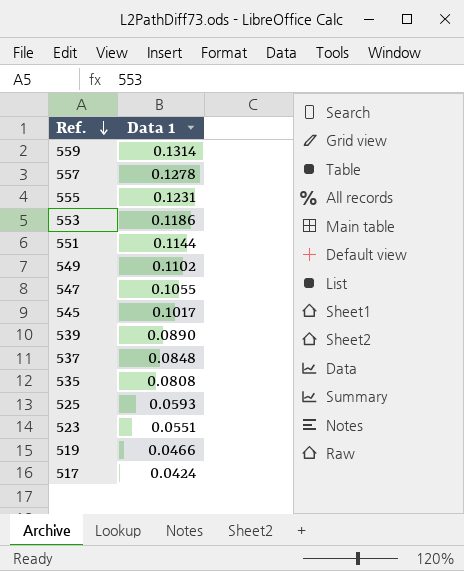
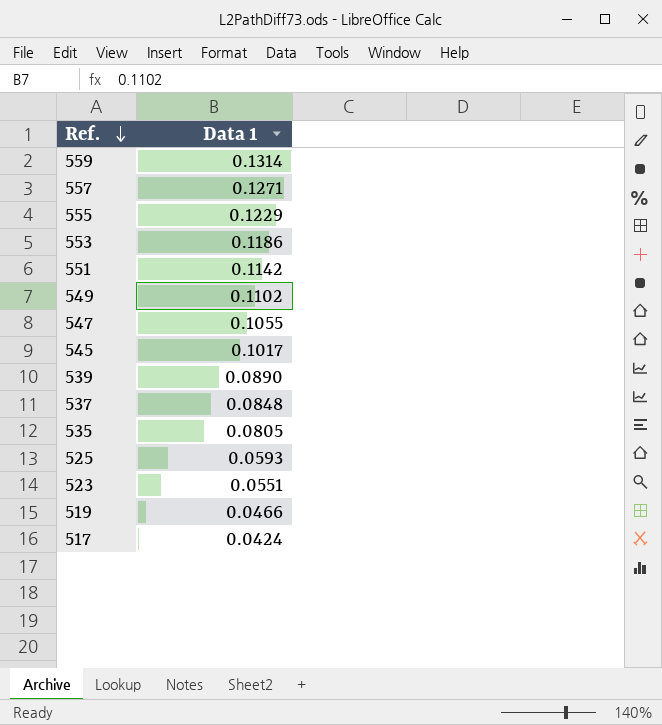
557 | Data 1: 0.1278 -> 0.1271
555 | Data 1: 0.1231 -> 0.1229
551 | Data 1: 0.1144 -> 0.1142
535 | Data 1: 0.0808 -> 0.0805

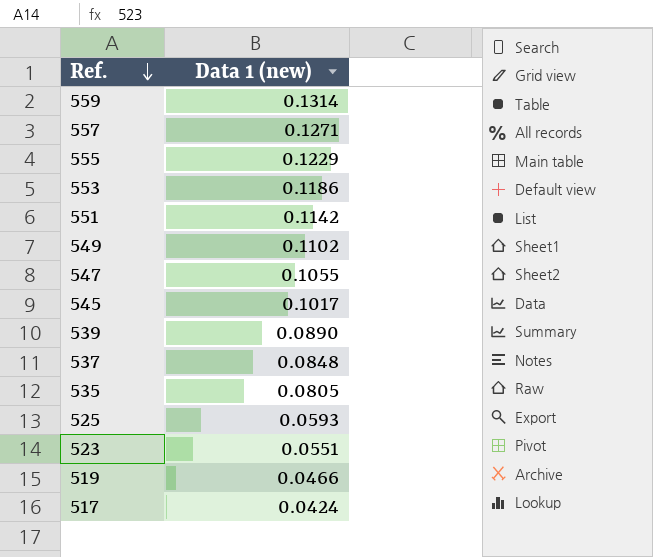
column name: Data 1 -> Data 1 (new)

